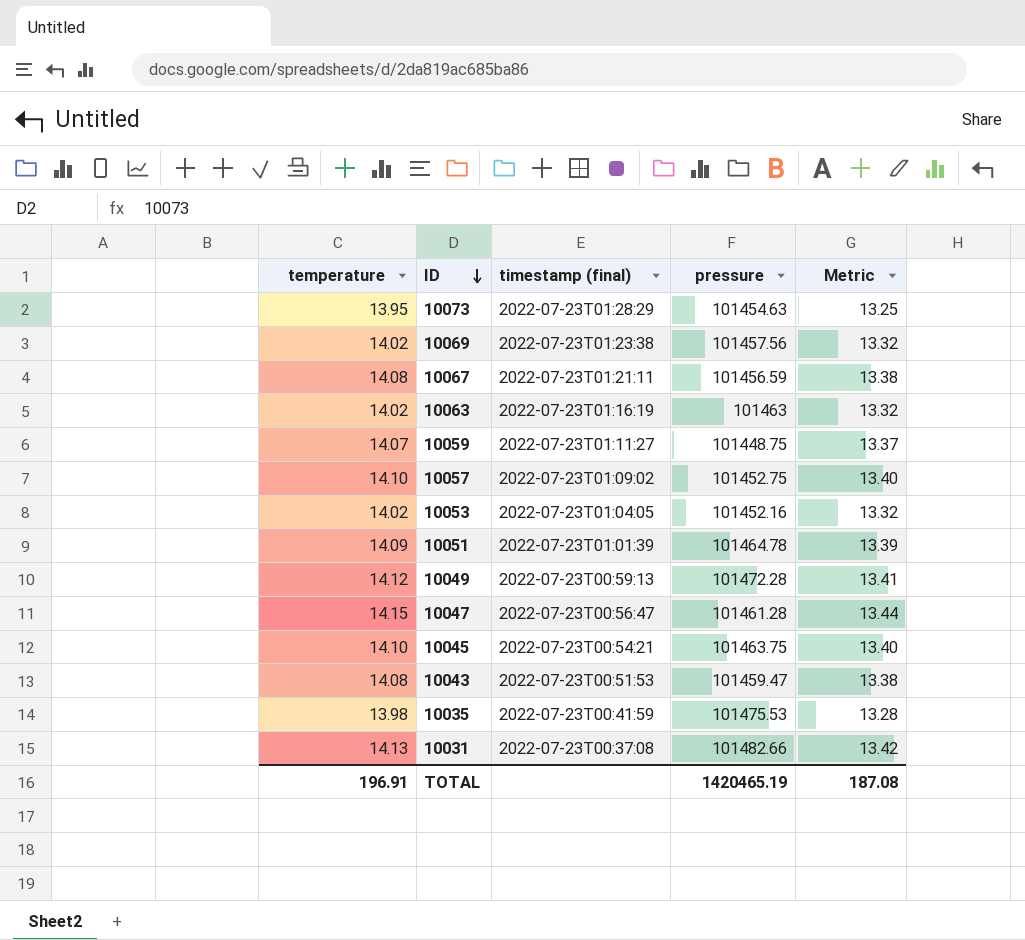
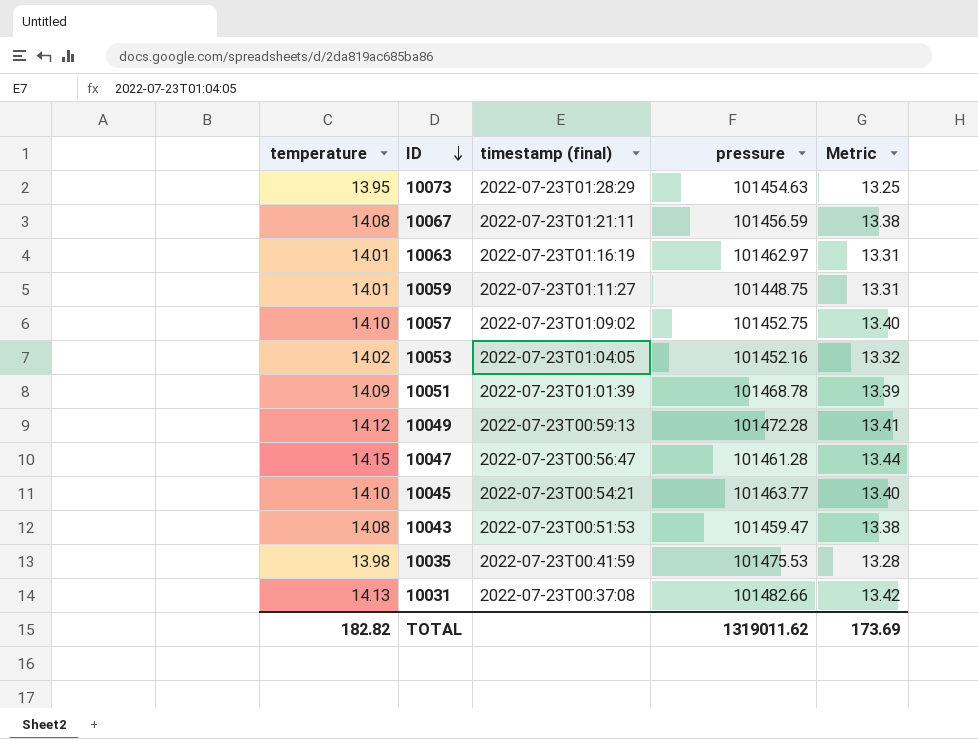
row 10069: 14.02 | 2022-07-23T01:23:38 | 101457.56 | 13.32 -> none
10063 | temperature: 14.02 -> 14.01
10063 | pressure: 101463 -> 101462.97
10063 | Metric: 13.32 -> 13.31
10059 | temperature: 14.07 -> 14.01
10059 | Metric: 13.37 -> 13.31
10051 | pressure: 101464.78 -> 101468.78
10045 | pressure: 101463.75 -> 101463.77
TOTAL | temperature: 196.91 -> 182.82
TOTAL | pressure: 1420465.19 -> 1319011.62
TOTAL | Metric: 187.08 -> 173.69

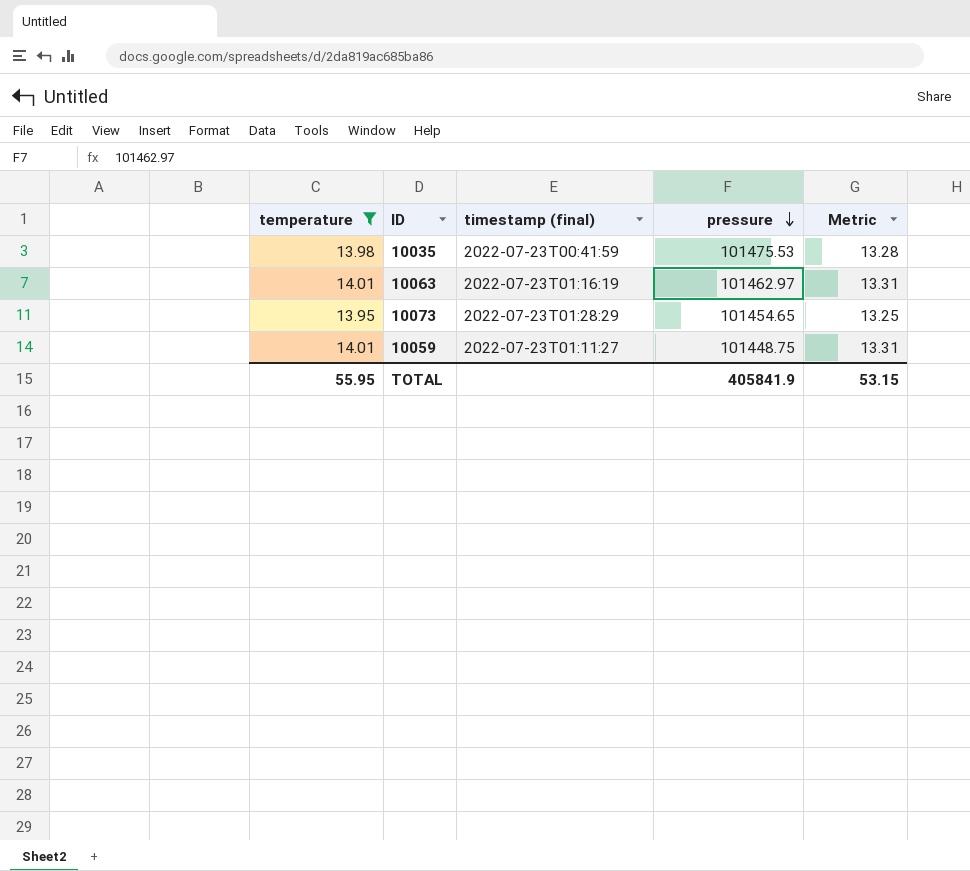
filter: none -> temperature <= 14.01
row order: ID descending -> pressure descending
10073 | pressure: 101454.63 -> 101454.65
TOTAL | temperature: 182.82 -> 55.95
TOTAL | pressure: 1319011.62 -> 405841.9
TOTAL | Metric: 173.69 -> 53.15

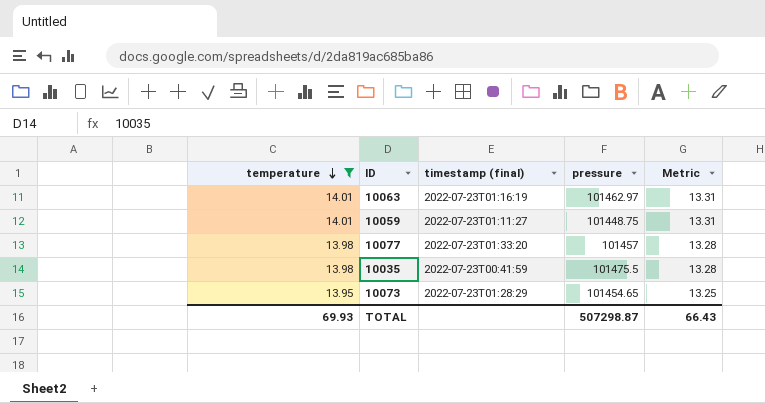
row order: pressure descending -> temperature descending
row 10077: none -> 13.98 | 2022-07-23T01:33:20 | 101457 | 13.28
10035 | pressure: 101475.53 -> 101475.5
TOTAL | temperature: 55.95 -> 69.93
TOTAL | pressure: 405841.9 -> 507298.87
TOTAL | Metric: 53.15 -> 66.43

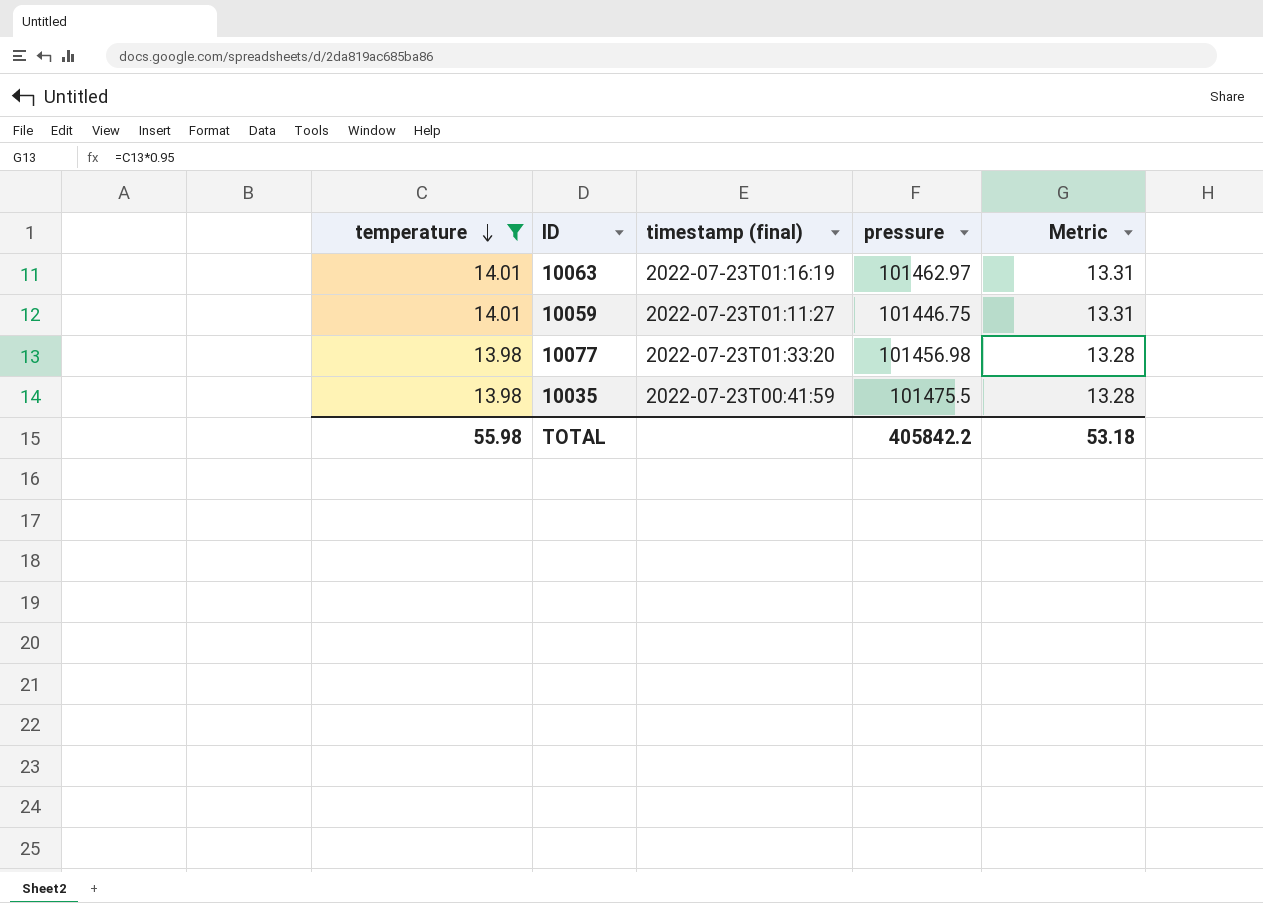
row 10073: 13.95 | 2022-07-23T01:28:29 | 101454.65 | 13.25 -> none
10059 | pressure: 101448.75 -> 101446.75
10077 | pressure: 101457 -> 101456.98
TOTAL | temperature: 69.93 -> 55.98
TOTAL | pressure: 507298.87 -> 405842.2
TOTAL | Metric: 66.43 -> 53.18

